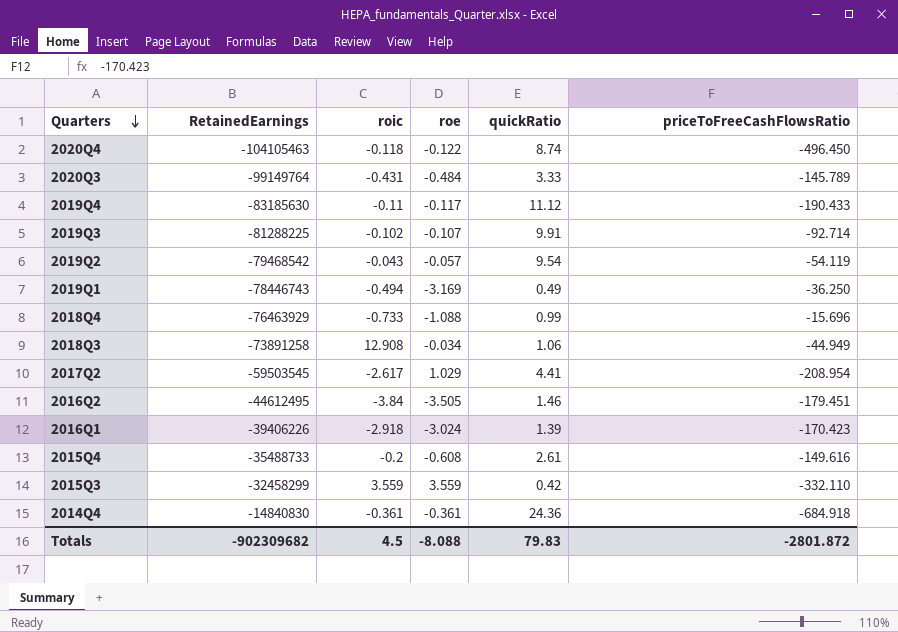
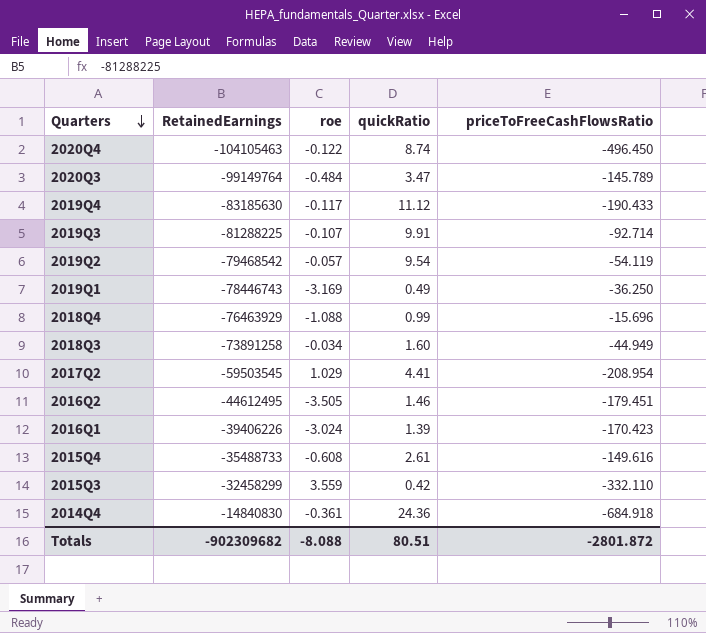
column roic | position: 3 -> none
2020Q3 | quickRatio: 3.33 -> 3.47
2018Q3 | quickRatio: 1.06 -> 1.60
Totals | quickRatio: 79.83 -> 80.51

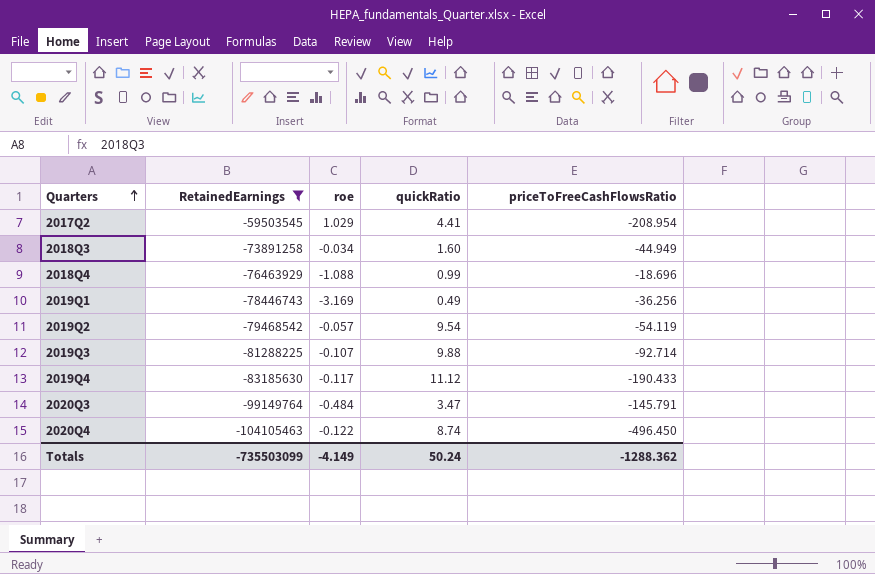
filter: none -> RetainedEarnings <= -59503545
row order: Quarters descending -> Quarters ascending
2018Q4 | priceToFreeCashFlowsRatio: -15.696 -> -18.696
2019Q1 | priceToFreeCashFlowsRatio: -36.250 -> -36.256
2019Q3 | quickRatio: 9.91 -> 9.88
2020Q3 | priceToFreeCashFlowsRatio: -145.789 -> -145.791
Totals | RetainedEarnings: -902309682 -> -735503099
Totals | roe: -8.088 -> -4.149
Totals | quickRatio: 80.51 -> 50.24
Totals | priceToFreeCashFlowsRatio: -2801.872 -> -1288.362

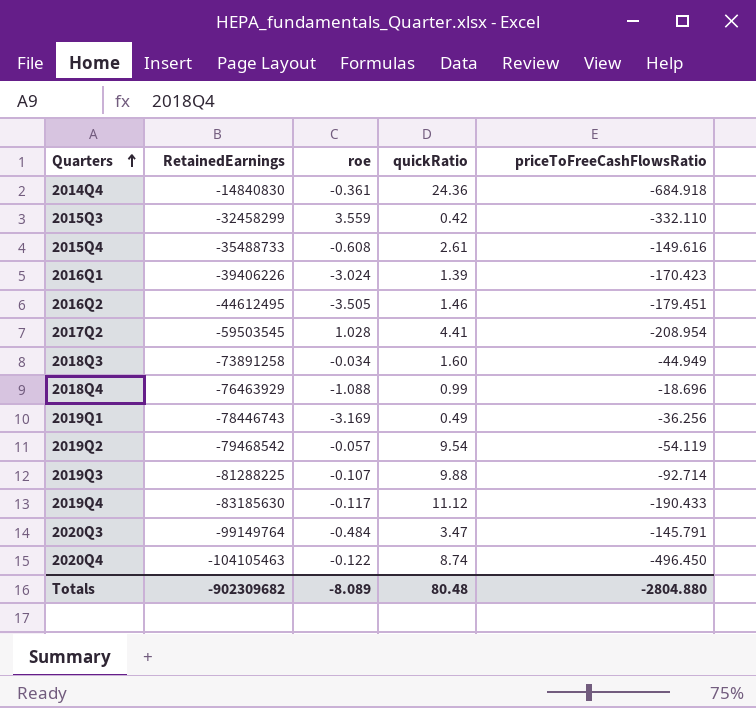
filter: RetainedEarnings <= -59503545 -> none
2017Q2 | roe: 1.029 -> 1.028
Totals | RetainedEarnings: -735503099 -> -902309682
Totals | roe: -4.149 -> -8.089
Totals | quickRatio: 50.24 -> 80.48
Totals | priceToFreeCashFlowsRatio: -1288.362 -> -2804.880

